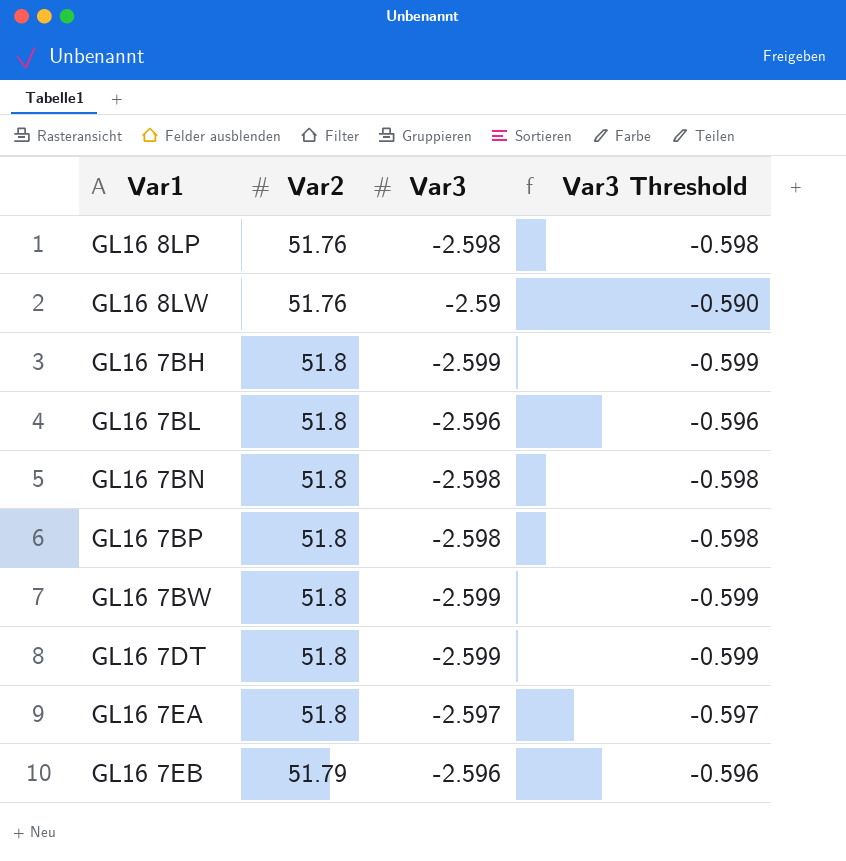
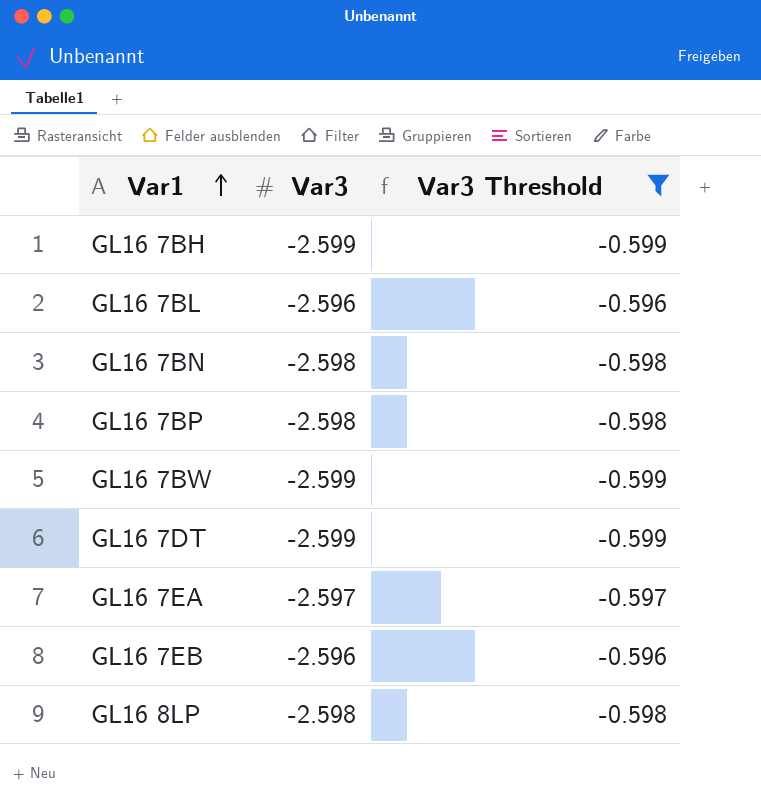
filter: none -> Var3 Threshold != -0.590
row order: none -> Var1 ascending
column Var2 | position: 2 -> none

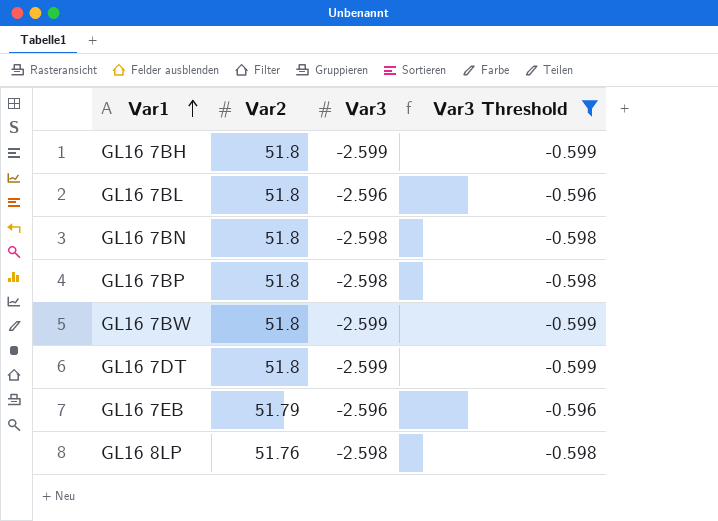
column Var2 | position: none -> 2
row GL16 7EA: -2.597 | -0.597 -> none

